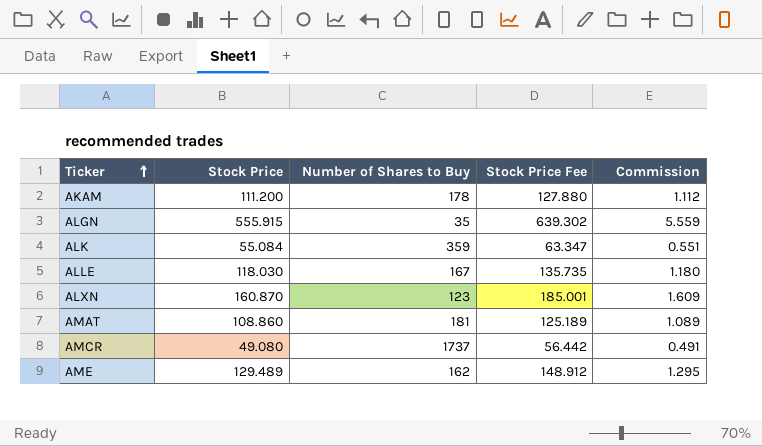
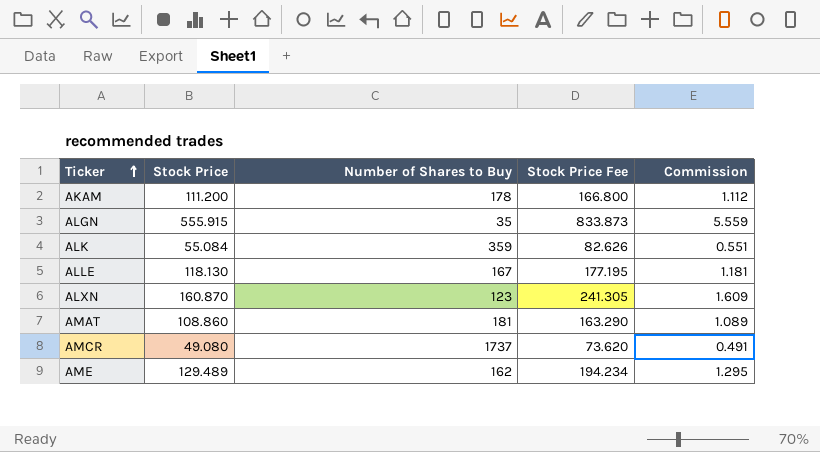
column Stock Price Fee | formula: [Stock Price] * 1.15 -> [Stock Price] * 1.5
ALLE | Stock Price: 118.030 -> 118.130
ALLE | Commission: 1.180 -> 1.181

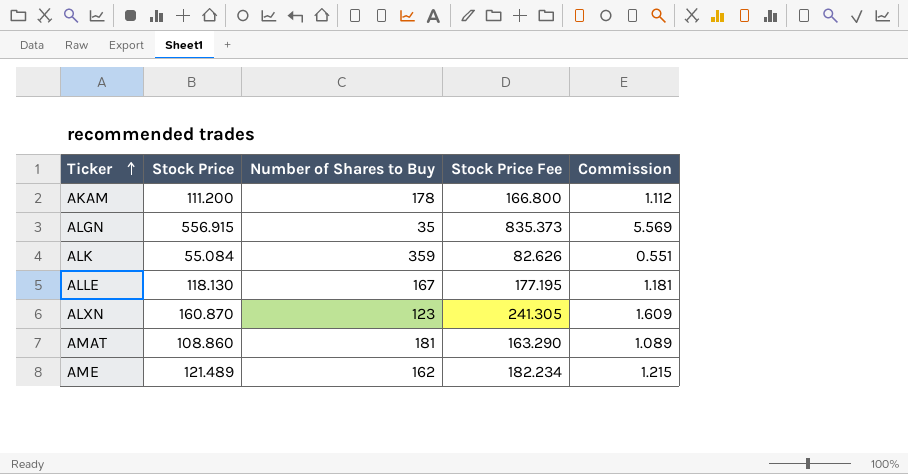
row AMCR: 49.080 | 1737 | 73.620 | 0.491 -> none
ALGN | Stock Price: 555.915 -> 556.915
ALGN | Stock Price Fee: 833.873 -> 835.373
ALGN | Commission: 5.559 -> 5.569
AME | Stock Price: 129.489 -> 121.489
AME | Stock Price Fee: 194.234 -> 182.234
AME | Commission: 1.295 -> 1.215

